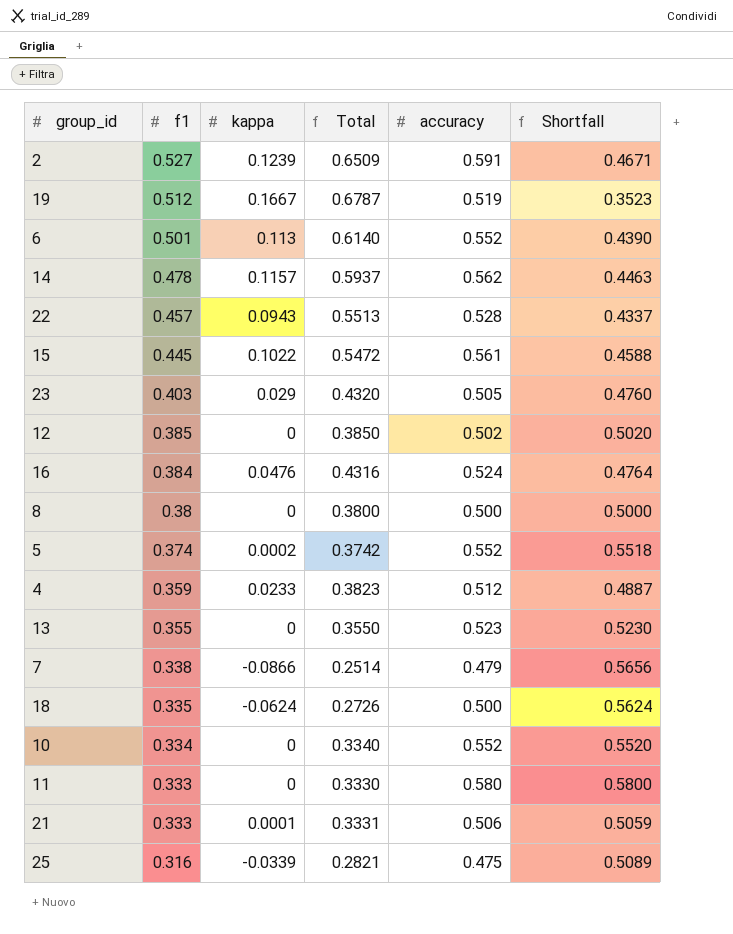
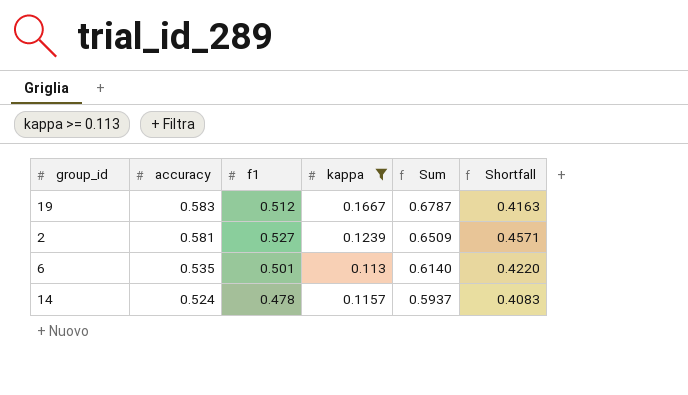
filter: none -> kappa >= 0.113
row order: f1 descending -> accuracy descending
column accuracy | position: 5 -> 2
column name: Total -> Sum
19 | accuracy: 0.519 -> 0.583
19 | Shortfall: 0.3523 -> 0.4163
2 | accuracy: 0.591 -> 0.581
2 | Shortfall: 0.4671 -> 0.4571
6 | accuracy: 0.552 -> 0.535
6 | Shortfall: 0.4390 -> 0.4220
14 | accuracy: 0.562 -> 0.524
14 | Shortfall: 0.4463 -> 0.4083

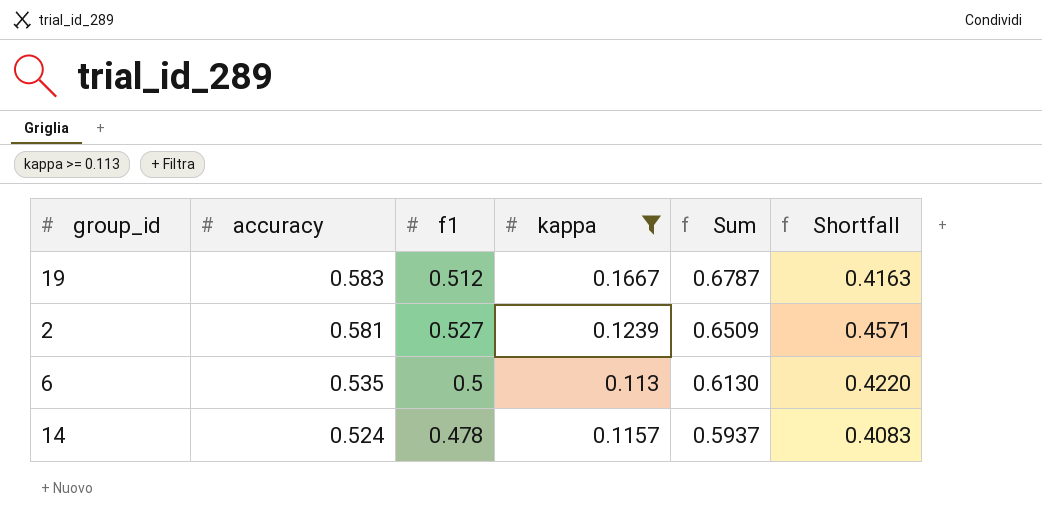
6 | f1: 0.501 -> 0.5
6 | Sum: 0.6140 -> 0.6130

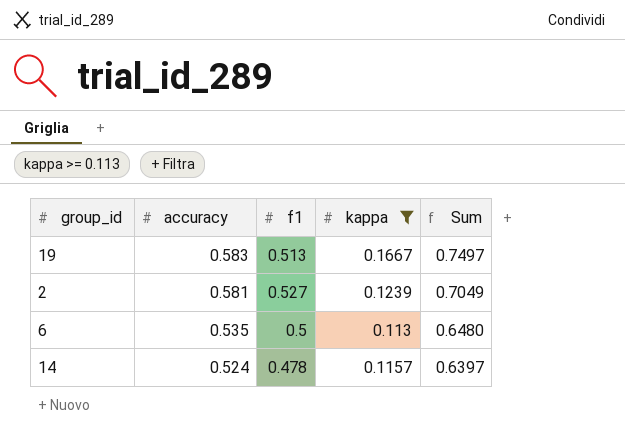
column Shortfall | formula: [accuracy] - [kappa] -> none
column Sum | formula: [f1] + [kappa] -> [accuracy] + [kappa]
19 | f1: 0.512 -> 0.513

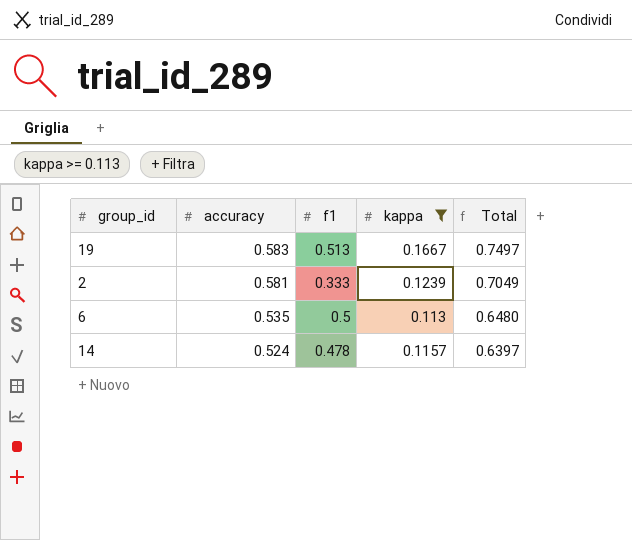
column name: Sum -> Total
2 | f1: 0.527 -> 0.333

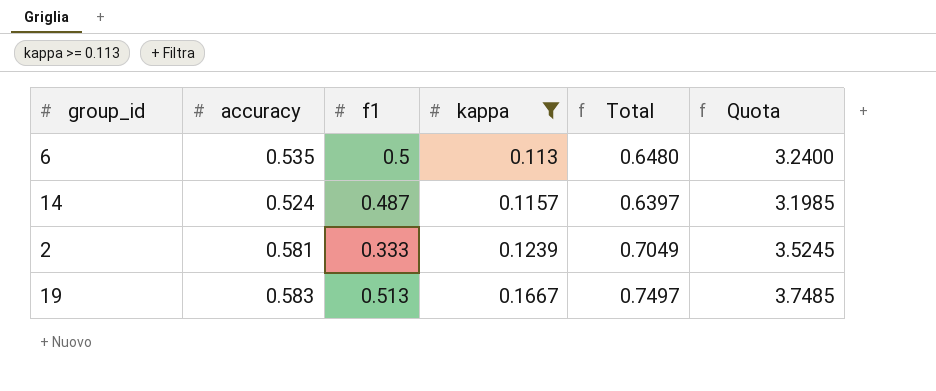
row order: accuracy descending -> kappa ascending
column Quota | formula: none -> [Total] * 5
14 | f1: 0.478 -> 0.487

